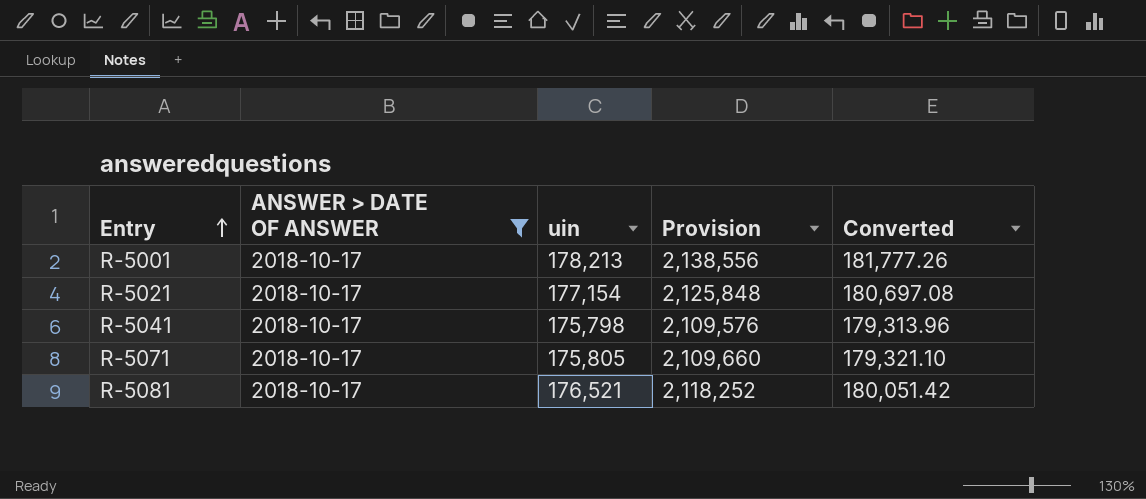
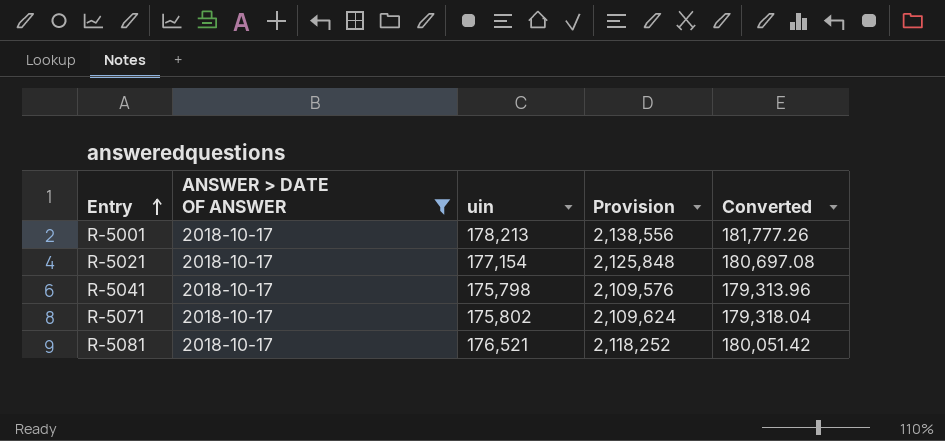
R-5071 | uin: 175,805 -> 175,802
R-5071 | Provision: 2,109,660 -> 2,109,624
R-5071 | Converted: 179,321.10 -> 179,318.04

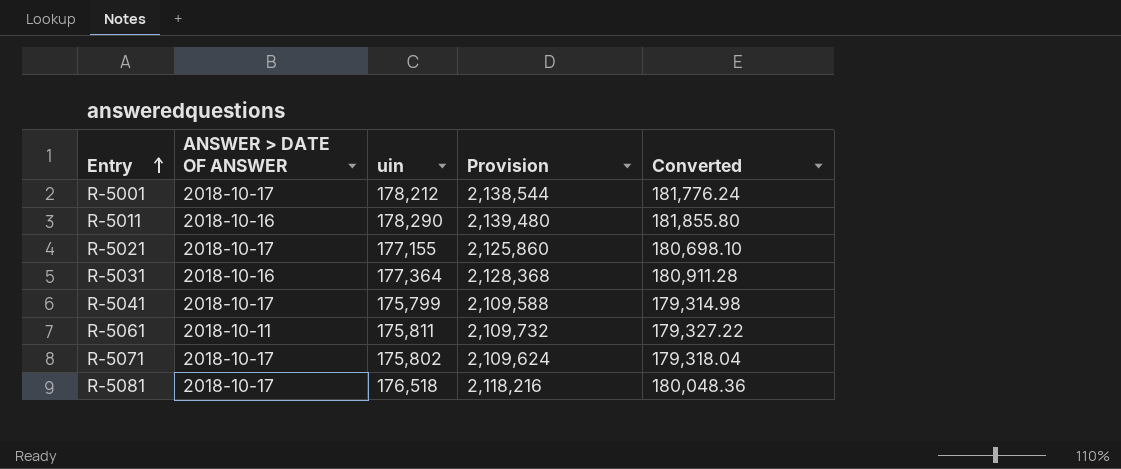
filter: ANSWER > DATE OF ANSWER = 2018-10-17 -> none
R-5001 | uin: 178,213 -> 178,212
R-5001 | Provision: 2,138,556 -> 2,138,544
R-5001 | Converted: 181,777.26 -> 181,776.24
R-5021 | uin: 177,154 -> 177,155
R-5021 | Provision: 2,125,848 -> 2,125,860
R-5021 | Converted: 180,697.08 -> 180,698.10
R-5041 | uin: 175,798 -> 175,799
R-5041 | Provision: 2,109,576 -> 2,109,588
R-5041 | Converted: 179,313.96 -> 179,314.98
R-5081 | uin: 176,521 -> 176,518
R-5081 | Provision: 2,118,252 -> 2,118,216
R-5081 | Converted: 180,051.42 -> 180,048.36

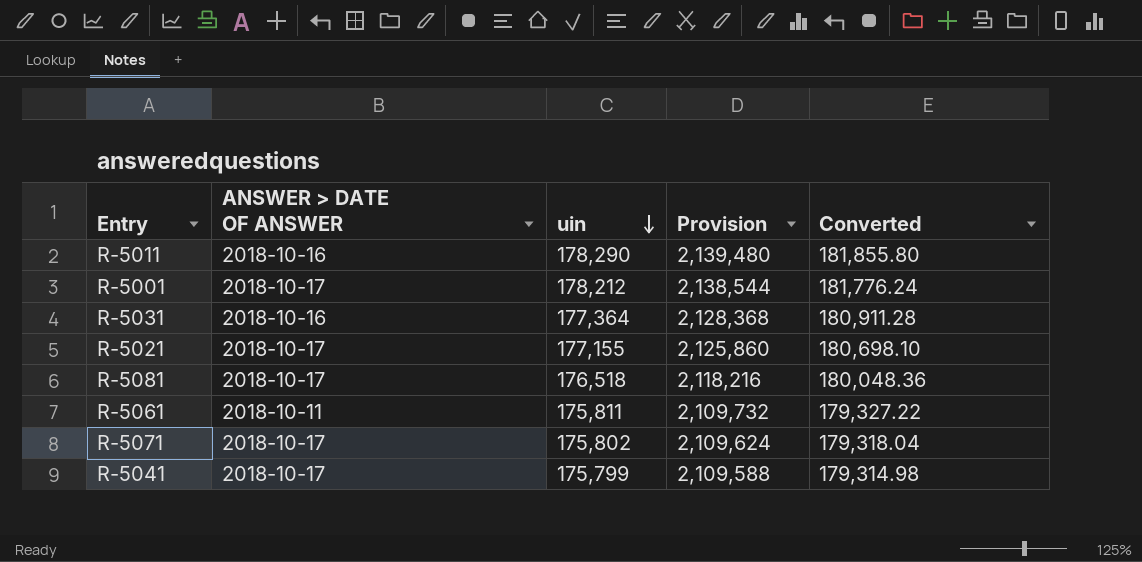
row order: Entry ascending -> uin descending

